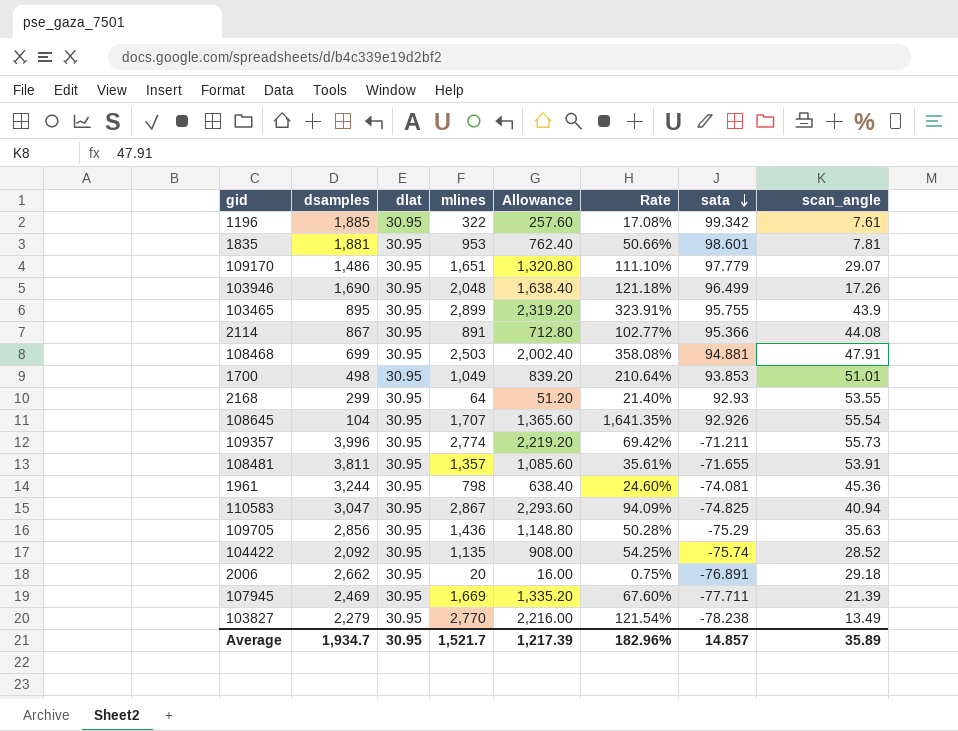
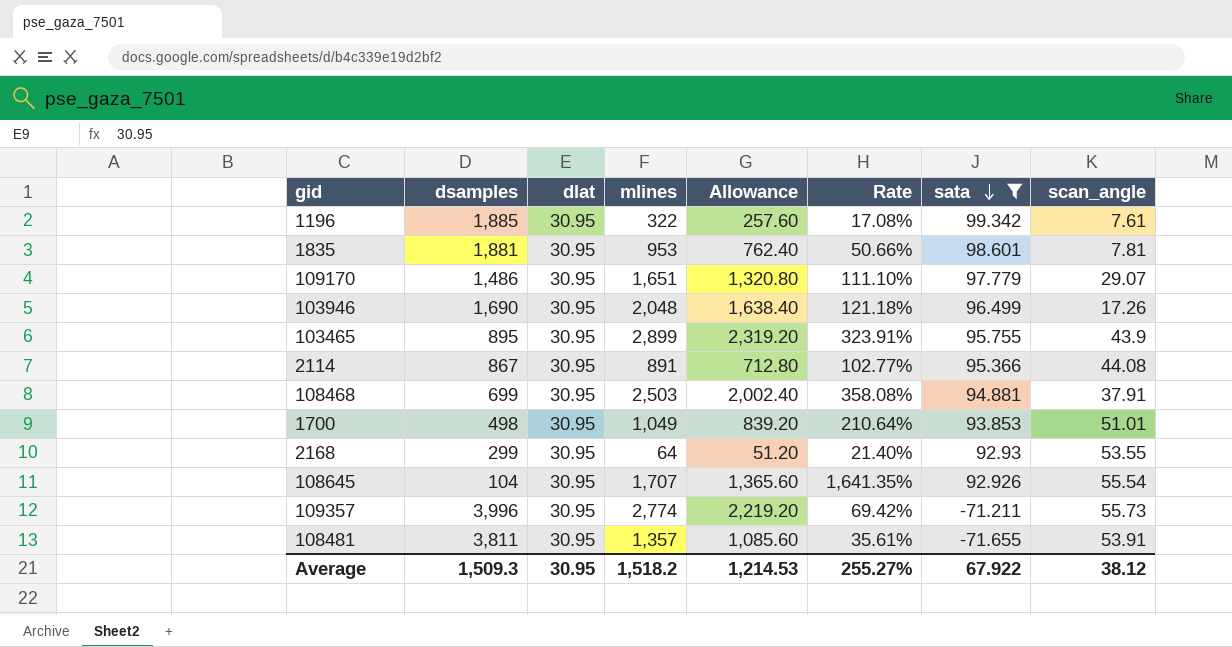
filter: none -> sata >= -71.655
108468 | scan_angle: 47.91 -> 37.91
Average | dsamples: 1,934.7 -> 1,509.3
Average | mlines: 1,521.7 -> 1,518.2
Average | Allowance: 1,217.39 -> 1,214.53
Average | Rate: 182.96% -> 255.27%
Average | sata: 14.857 -> 67.922
Average | scan_angle: 35.89 -> 38.12

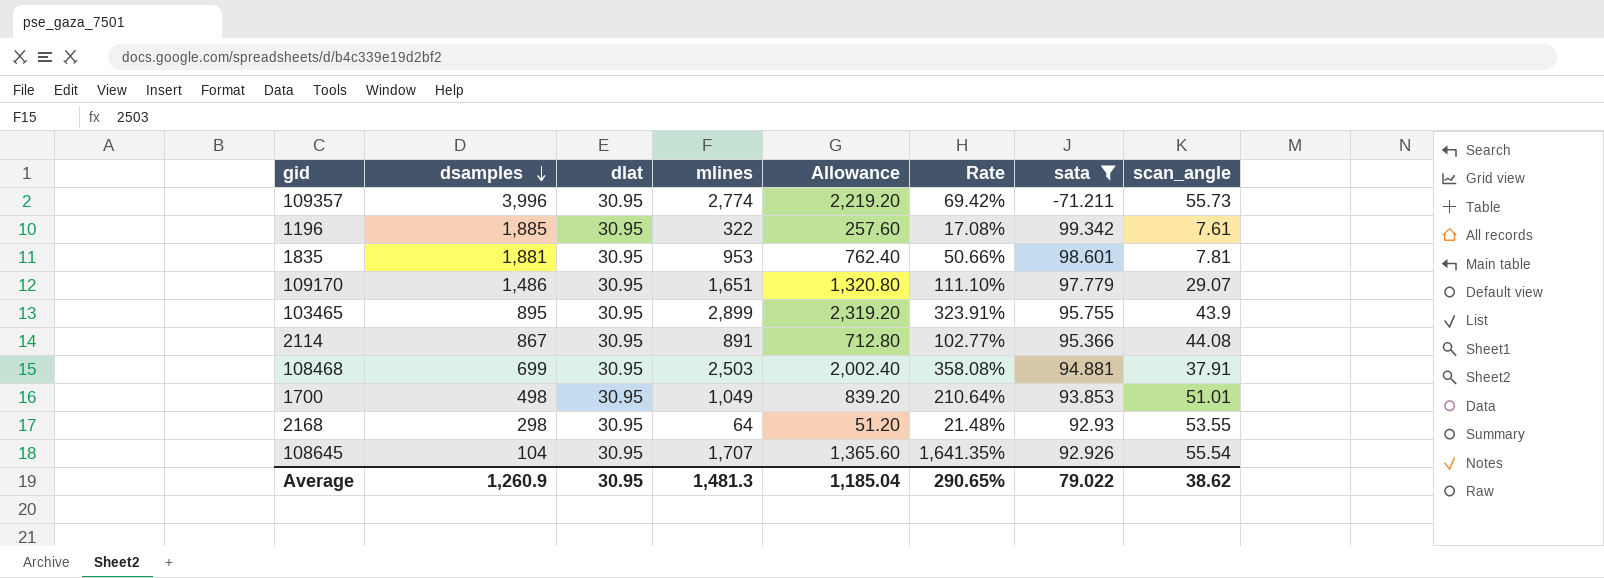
row order: sata descending -> dsamples descending
row 103946: 1,690 | 30.95 | 2,048 | 1,638.40 | 121.18% | 96.499 | 17.26 -> none
row 108481: 3,811 | 30.95 | 1,357 | 1,085.60 | 35.61% | -71.655 | 53.91 -> none
2168 | dsamples: 299 -> 298
2168 | Rate: 21.40% -> 21.48%
Average | dsamples: 1,509.3 -> 1,260.9
Average | mlines: 1,518.2 -> 1,481.3
Average | Allowance: 1,214.53 -> 1,185.04
Average | Rate: 255.27% -> 290.65%
Average | sata: 67.922 -> 79.022
Average | scan_angle: 38.12 -> 38.62

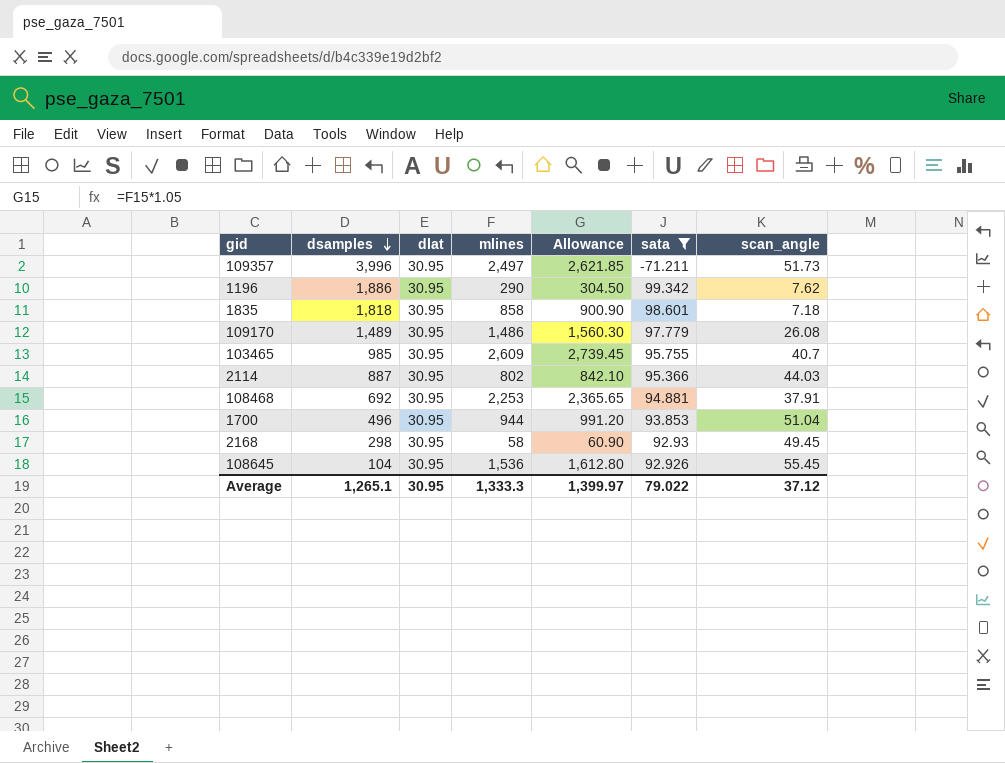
column Rate | formula: [mlines] / [dsamples] -> none
column Allowance | formula: [mlines] * 0.8 -> [mlines] * 1.05
109357 | mlines: 2,774 -> 2,497
109357 | scan_angle: 55.73 -> 51.73
1196 | dsamples: 1,885 -> 1,886
1196 | mlines: 322 -> 290
1196 | scan_angle: 7.61 -> 7.62
1835 | dsamples: 1,881 -> 1,818
1835 | mlines: 953 -> 858
1835 | scan_angle: 7.81 -> 7.18
109170 | dsamples: 1,486 -> 1,489
109170 | mlines: 1,651 -> 1,486
109170 | scan_angle: 29.07 -> 26.08
103465 | dsamples: 895 -> 985
103465 | mlines: 2,899 -> 2,609
103465 | scan_angle: 43.9 -> 40.7
2114 | dsamples: 867 -> 887
2114 | mlines: 891 -> 802
2114 | scan_angle: 44.08 -> 44.03
108468 | dsamples: 699 -> 692
108468 | mlines: 2,503 -> 2,253
1700 | dsamples: 498 -> 496
1700 | mlines: 1,049 -> 944
1700 | scan_angle: 51.01 -> 51.04
2168 | mlines: 64 -> 58
2168 | scan_angle: 53.55 -> 49.45
108645 | mlines: 1,707 -> 1,536
108645 | scan_angle: 55.54 -> 55.45
Average | dsamples: 1,260.9 -> 1,265.1
Average | mlines: 1,481.3 -> 1,333.3
Average | Allowance: 1,185.04 -> 1,399.97
Average | scan_angle: 38.62 -> 37.12

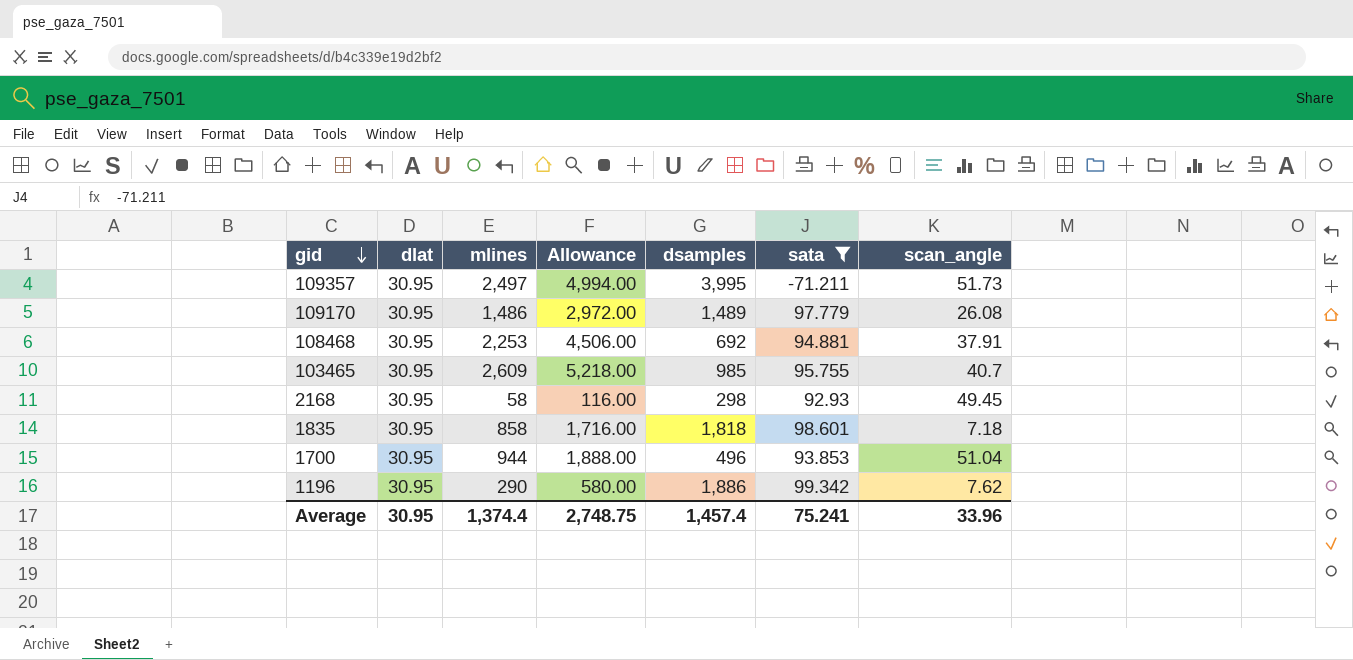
row order: dsamples descending -> gid descending
column Allowance | formula: [mlines] * 1.05 -> [mlines] * 2
column dsamples | position: 2 -> 5
row 2114: 887 | 30.95 | 802 | 842.10 | 95.366 | 44.03 -> none
row 108645: 104 | 30.95 | 1,536 | 1,612.80 | 92.926 | 55.45 -> none
109357 | dsamples: 3,996 -> 3,995
Average | mlines: 1,333.3 -> 1,374.4
Average | Allowance: 1,399.97 -> 2,748.75
Average | dsamples: 1,265.1 -> 1,457.4
Average | sata: 79.022 -> 75.241
Average | scan_angle: 37.12 -> 33.96

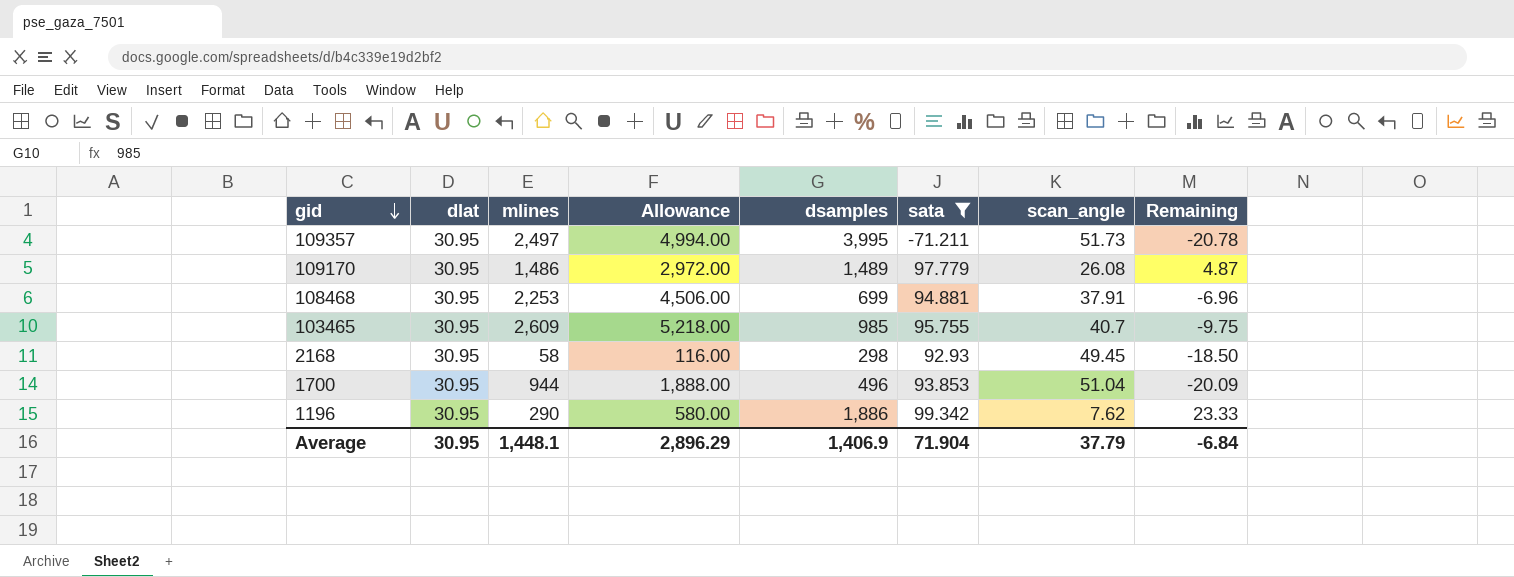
column Remaining | formula: none -> [dlat] - [scan_angle]
row 1835: 30.95 | 858 | 1,716.00 | 1,818 | 98.601 | 7.18 -> none
108468 | dsamples: 692 -> 699
Average | mlines: 1,374.4 -> 1,448.1
Average | Allowance: 2,748.75 -> 2,896.29
Average | dsamples: 1,457.4 -> 1,406.9
Average | sata: 75.241 -> 71.904
Average | scan_angle: 33.96 -> 37.79

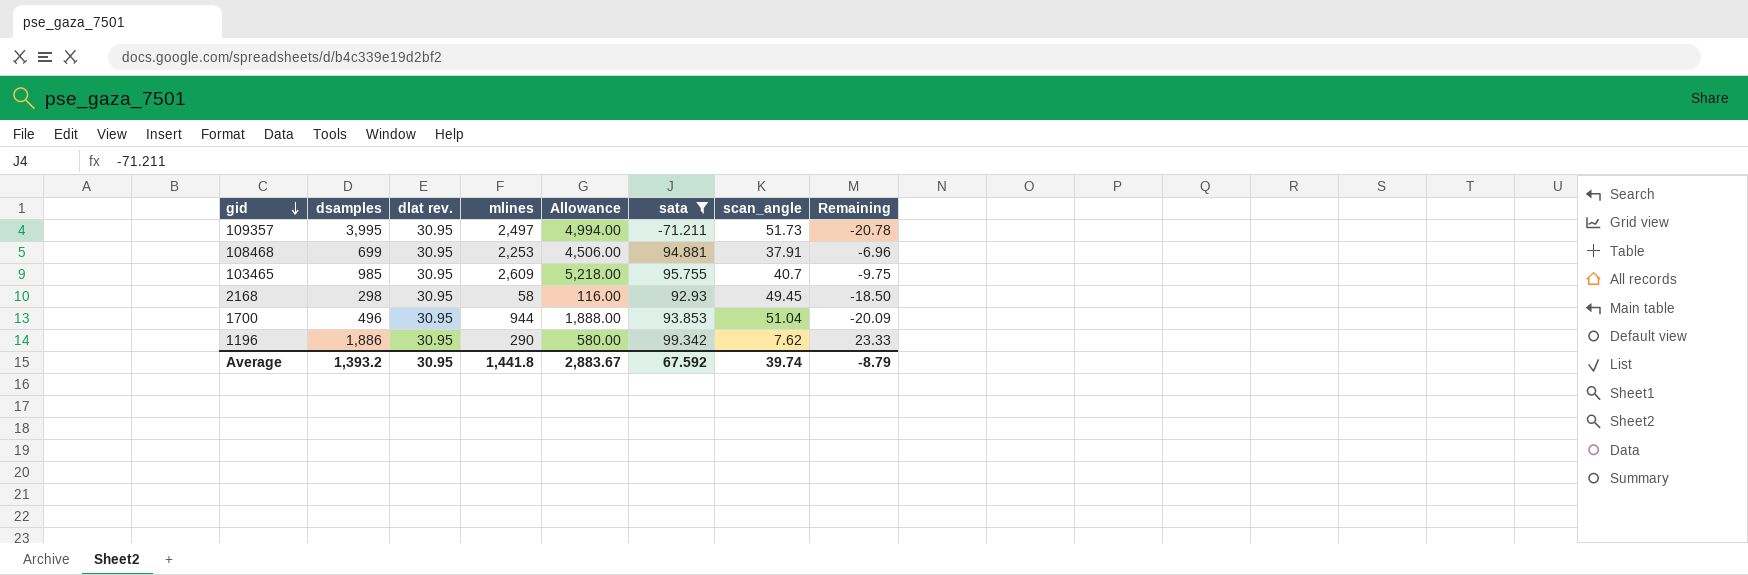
column dsamples | position: 5 -> 2
column name: dlat -> dlat rev.
row 109170: 30.95 | 1,486 | 2,972.00 | 1,489 | 97.779 | 26.08 | 4.87 -> none
Average | dsamples: 1,406.9 -> 1,393.2
Average | mlines: 1,448.1 -> 1,441.8
Average | Allowance: 2,896.29 -> 2,883.67
Average | sata: 71.904 -> 67.592
Average | scan_angle: 37.79 -> 39.74
Average | Remaining: -6.84 -> -8.79

